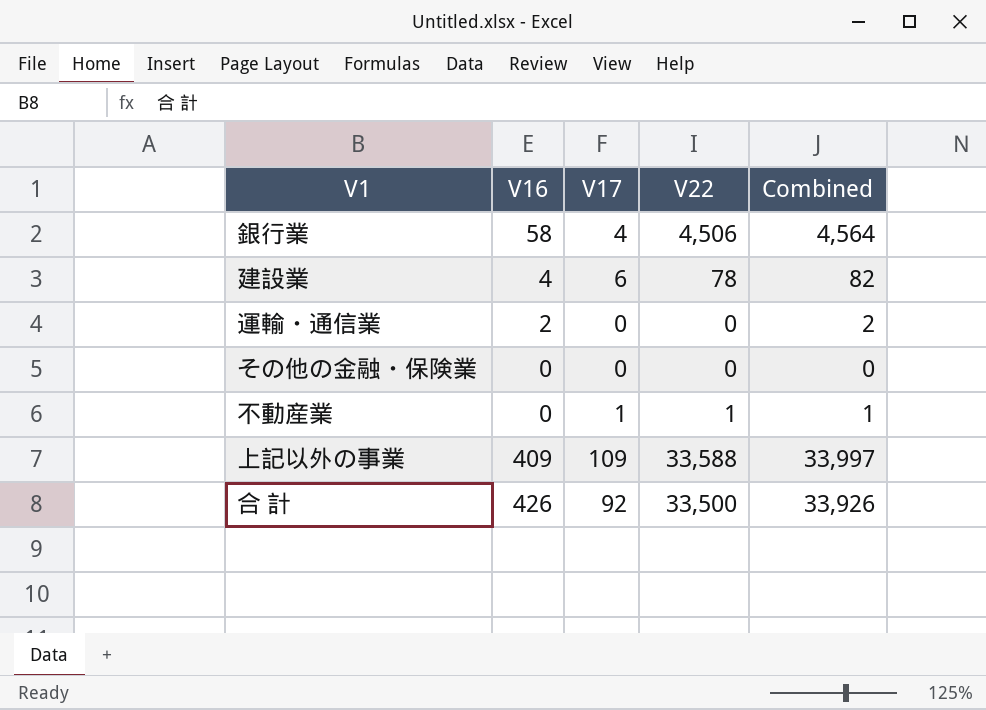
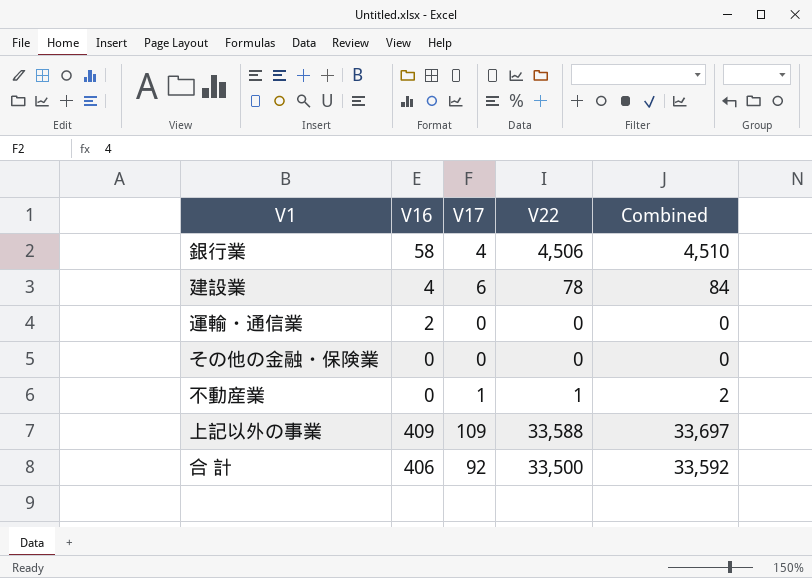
column Combined | formula: [V16] + [V22] -> [V17] + [V22]
合 計 | V16: 426 -> 406

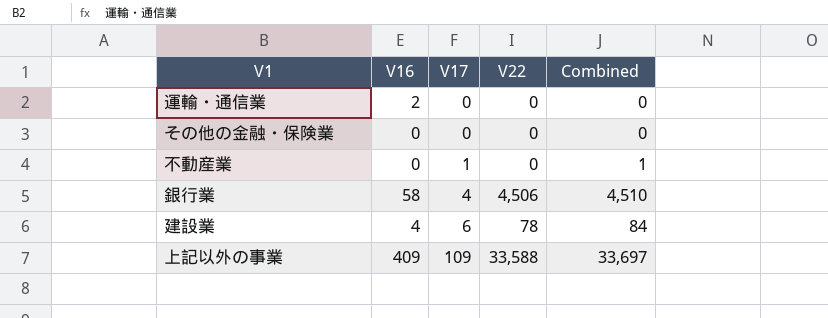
row order: none -> V17 ascending
row 合 計: 406 | 92 | 33,500 | 33,592 -> none
不動産業 | V22: 1 -> 0
不動産業 | Combined: 2 -> 1

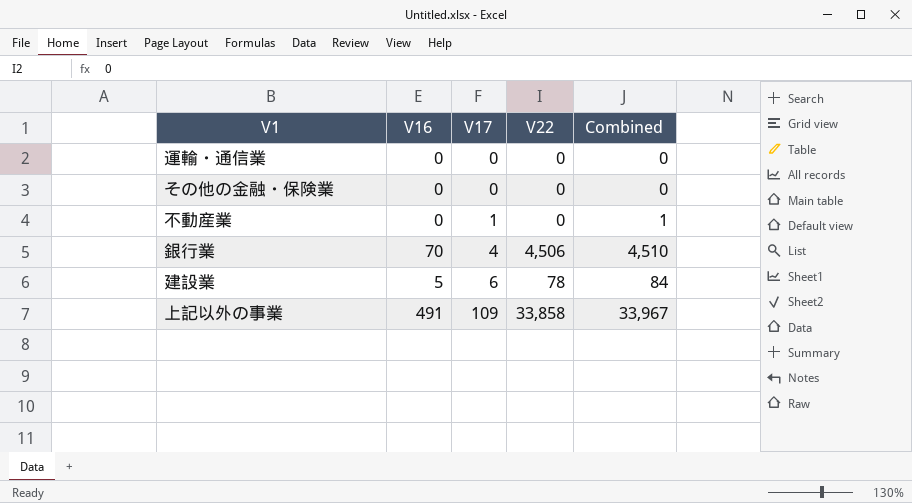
運輸・通信業 | V16: 2 -> 0
銀行業 | V16: 58 -> 70
建設業 | V16: 4 -> 5
上記以外の事業 | V16: 409 -> 491
上記以外の事業 | V22: 33,588 -> 33,858
上記以外の事業 | Combined: 33,697 -> 33,967

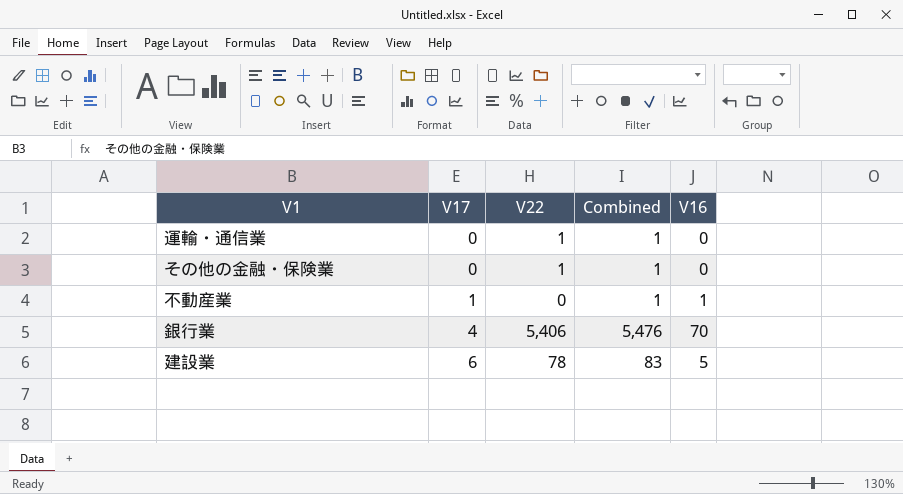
column Combined | formula: [V17] + [V22] -> [V22] + [V16]
column V16 | position: 2 -> 5
row 上記以外の事業: 491 | 109 | 33,858 | 33,967 -> none
運輸・通信業 | V22: 0 -> 1
その他の金融・保険業 | V22: 0 -> 1
不動産業 | V16: 0 -> 1
銀行業 | V22: 4,506 -> 5,406

